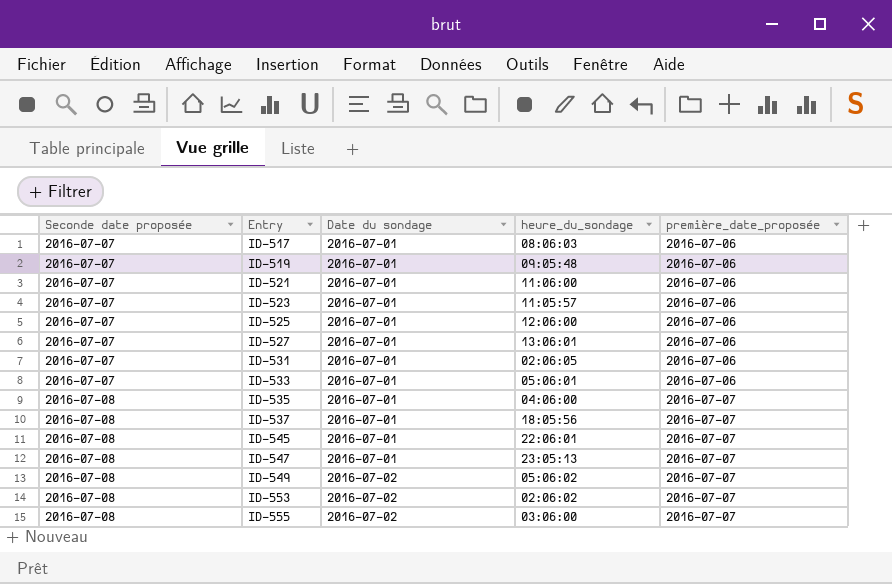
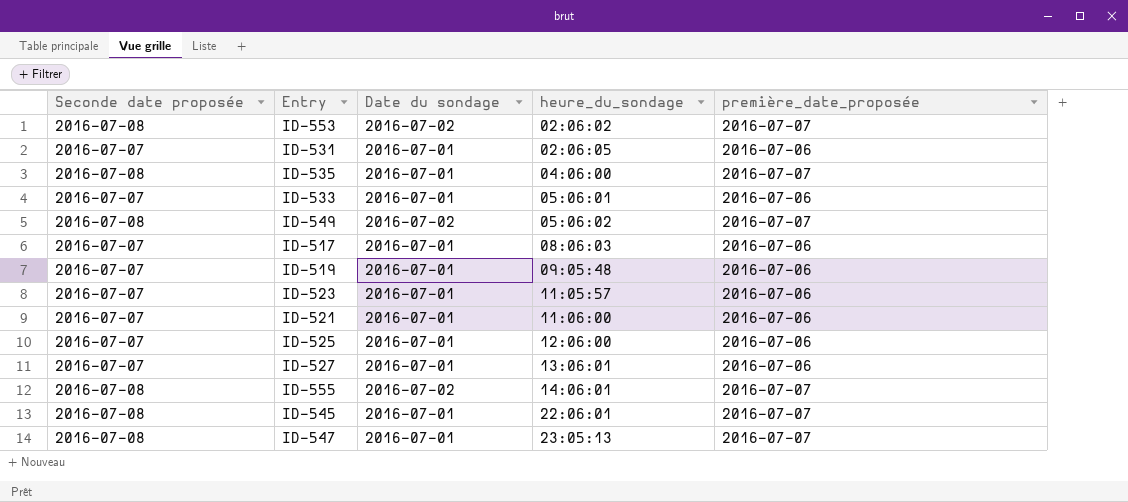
row order: Seconde date proposée ascending -> heure_du_sondage ascending
row ID-537: 2016-07-08 | 2016-07-01 | 18:05:56 | 2016-07-07 -> none
ID-555 | heure_du_sondage: 03:06:00 -> 14:06:01

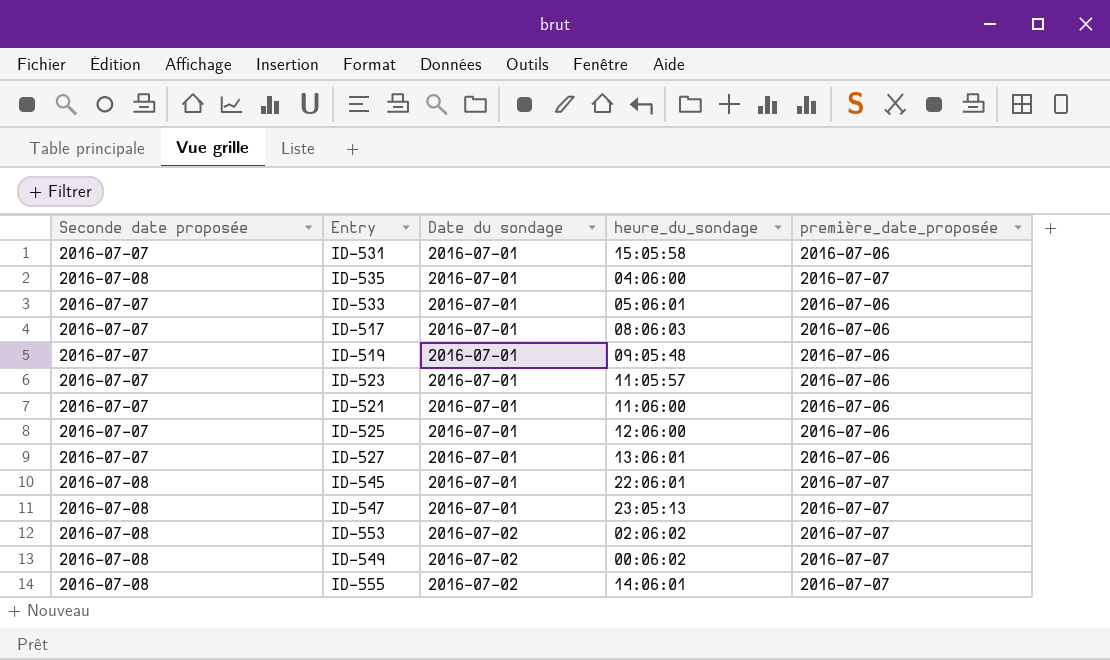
row order: heure_du_sondage ascending -> Date du sondage ascending
ID-531 | heure_du_sondage: 02:06:05 -> 15:05:58
ID-549 | heure_du_sondage: 05:06:02 -> 00:06:02

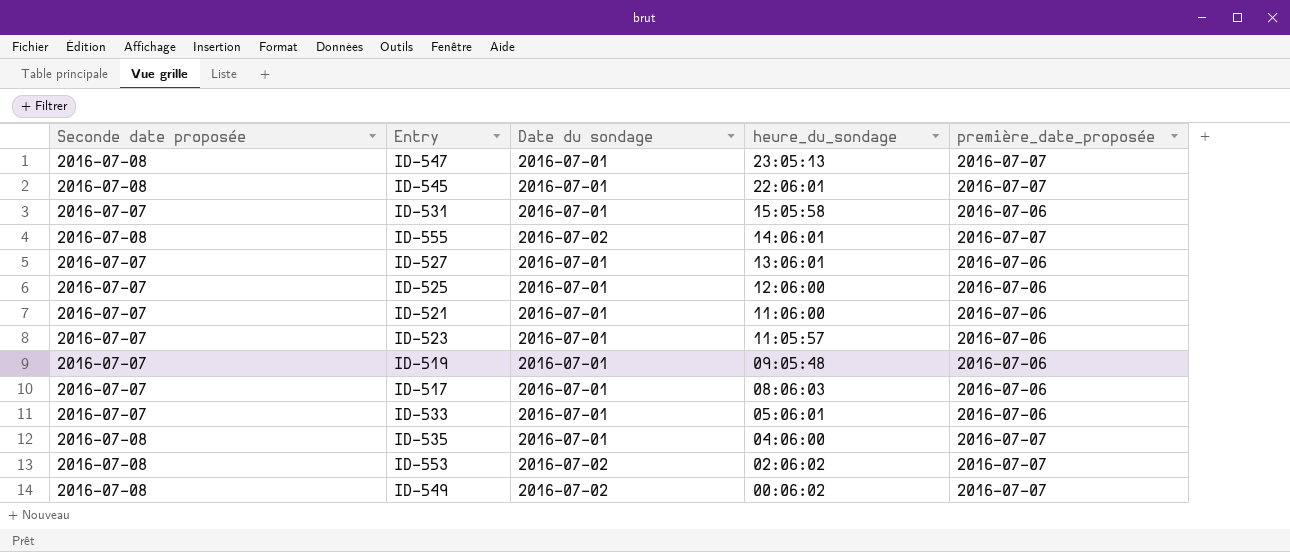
row order: Date du sondage ascending -> heure_du_sondage descending

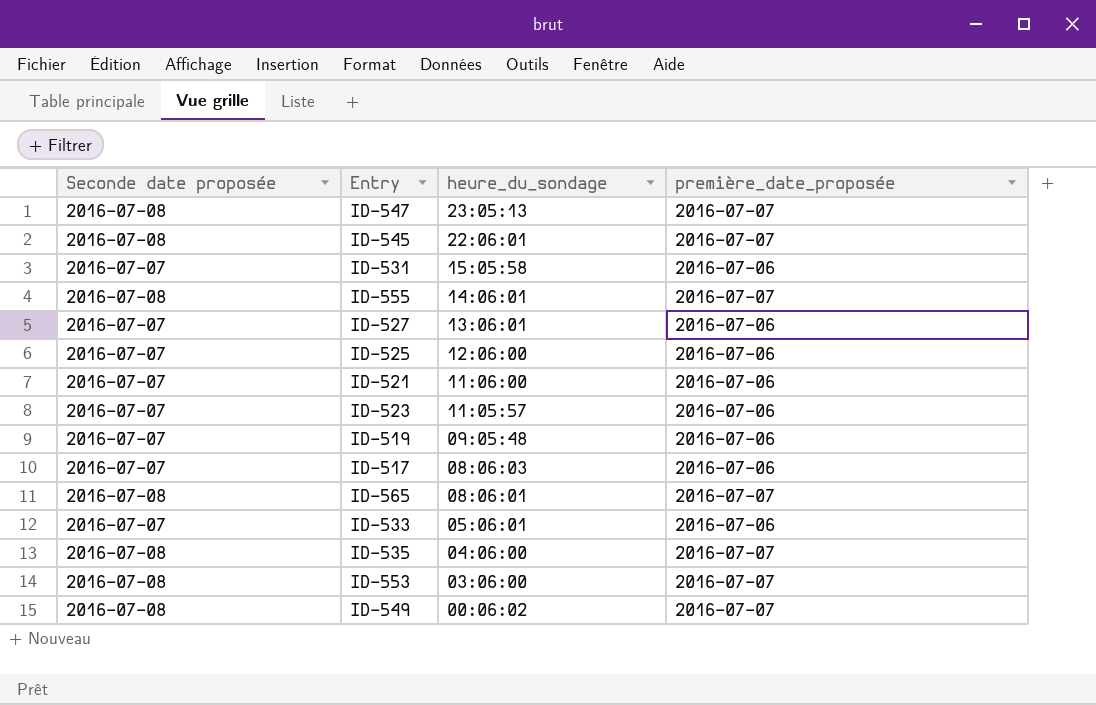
column Date du sondage | position: 3 -> none
row ID-565: none -> 2016-07-08 | 08:06:01 | 2016-07-07
ID-553 | heure_du_sondage: 02:06:02 -> 03:06:00

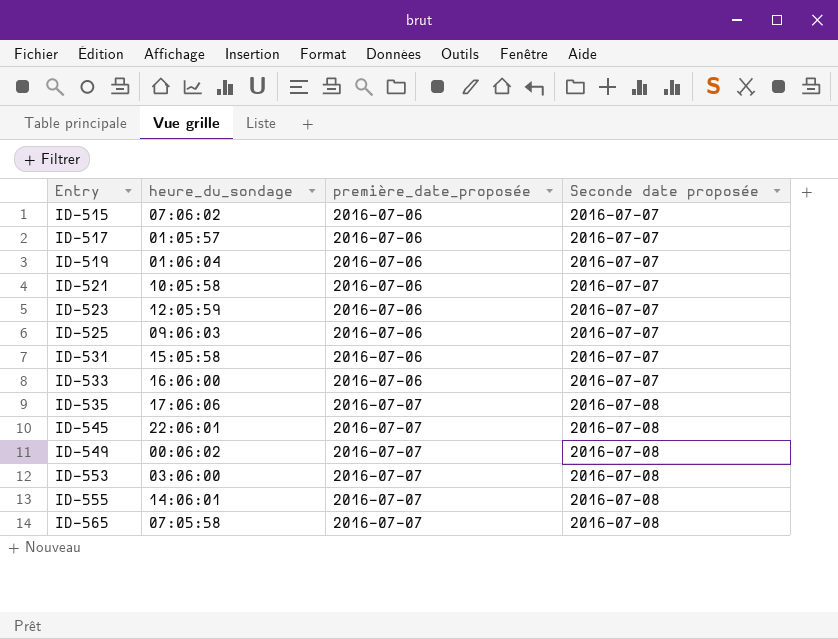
row order: heure_du_sondage descending -> Entry ascending
column Seconde date proposée | position: 1 -> 4
row ID-547: 2016-07-08 | 23:05:13 | 2016-07-07 -> none
row ID-527: 2016-07-07 | 13:06:01 | 2016-07-06 -> none
row ID-515: none -> 07:06:02 | 2016-07-06 | 2016-07-07
ID-517 | heure_du_sondage: 08:06:03 -> 01:05:57
ID-519 | heure_du_sondage: 09:05:48 -> 01:06:04
ID-521 | heure_du_sondage: 11:06:00 -> 10:05:58
ID-523 | heure_du_sondage: 11:05:57 -> 12:05:59
ID-525 | heure_du_sondage: 12:06:00 -> 09:06:03
ID-533 | heure_du_sondage: 05:06:01 -> 16:06:00
ID-535 | heure_du_sondage: 04:06:00 -> 17:06:06
ID-565 | heure_du_sondage: 08:06:01 -> 07:05:58

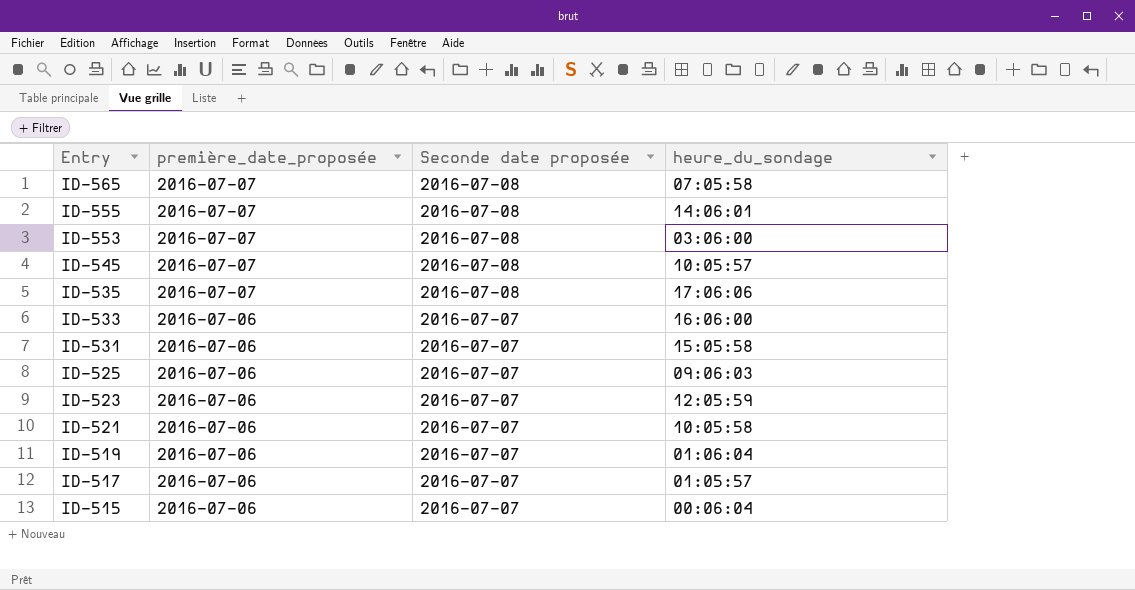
row order: Entry ascending -> Entry descending
column heure_du_sondage | position: 2 -> 4
row ID-549: 00:06:02 | 2016-07-07 | 2016-07-08 -> none
ID-545 | heure_du_sondage: 22:06:01 -> 10:05:57
ID-515 | heure_du_sondage: 07:06:02 -> 00:06:04

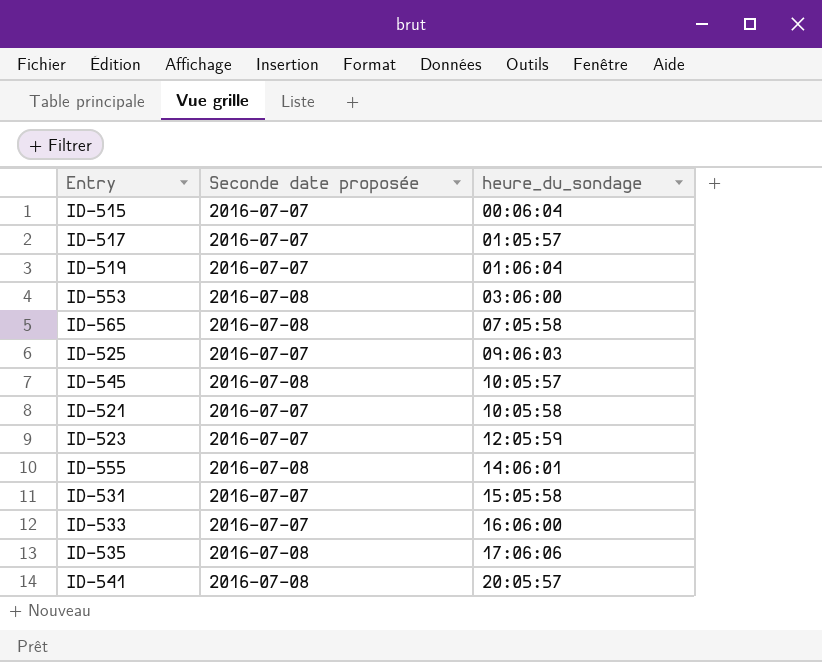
row order: Entry descending -> heure_du_sondage ascending
column première_date_proposée | position: 2 -> none
row ID-541: none -> 2016-07-08 | 20:05:57

